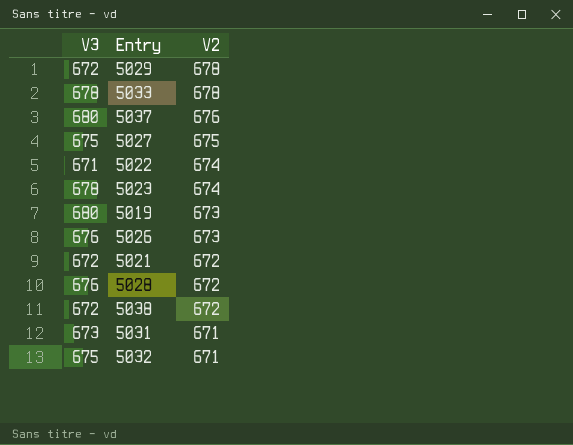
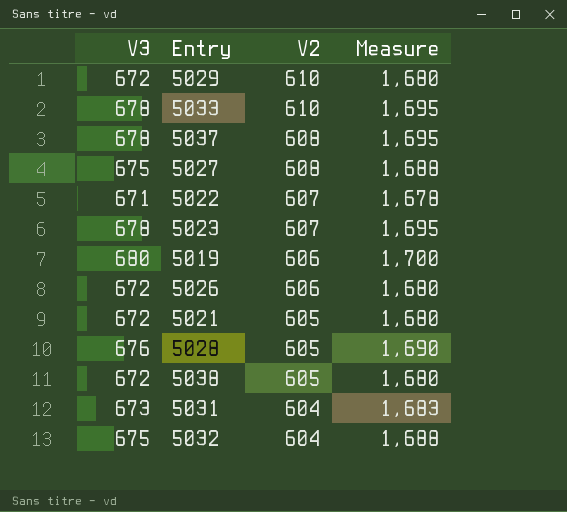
column Measure | formula: none -> [V3] * 2.5
5029 | V2: 678 -> 610
5033 | V2: 678 -> 610
5037 | V3: 680 -> 678
5037 | V2: 676 -> 608
5027 | V2: 675 -> 608
5022 | V2: 674 -> 607
5023 | V2: 674 -> 607
5019 | V2: 673 -> 606
5026 | V3: 676 -> 672
5026 | V2: 673 -> 606
5021 | V2: 672 -> 605
5028 | V2: 672 -> 605
5038 | V2: 672 -> 605
5031 | V2: 671 -> 604
5032 | V2: 671 -> 604

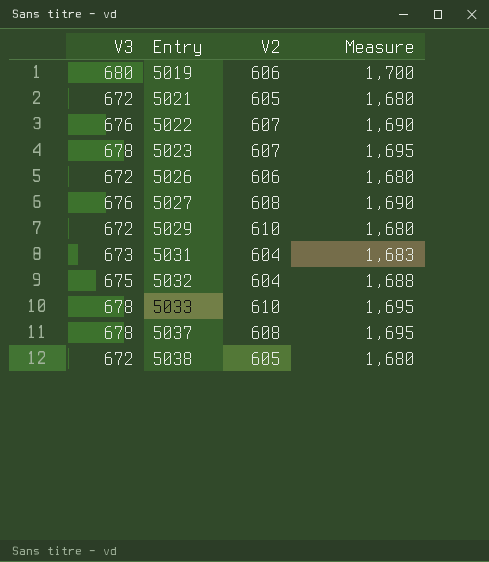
row order: V2 descending -> Entry ascending
row 5028: 676 | 605 | 1,690 -> none
5022 | V3: 671 -> 676
5022 | Measure: 1,678 -> 1,690
5027 | V3: 675 -> 676
5027 | Measure: 1,688 -> 1,690

